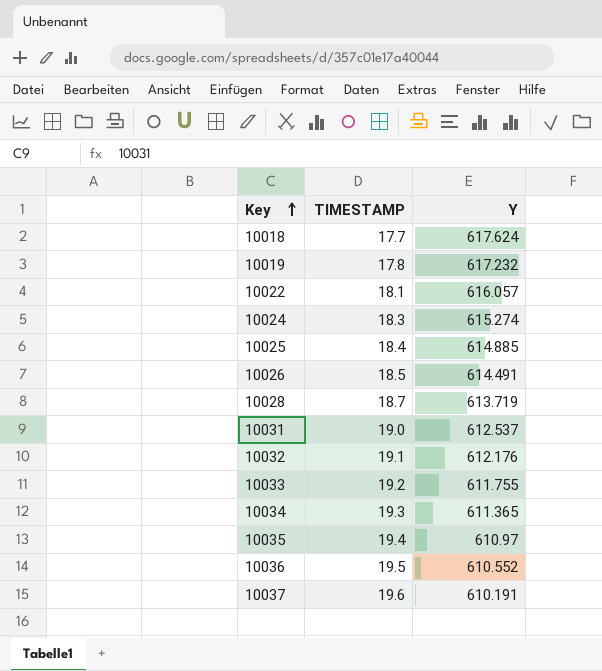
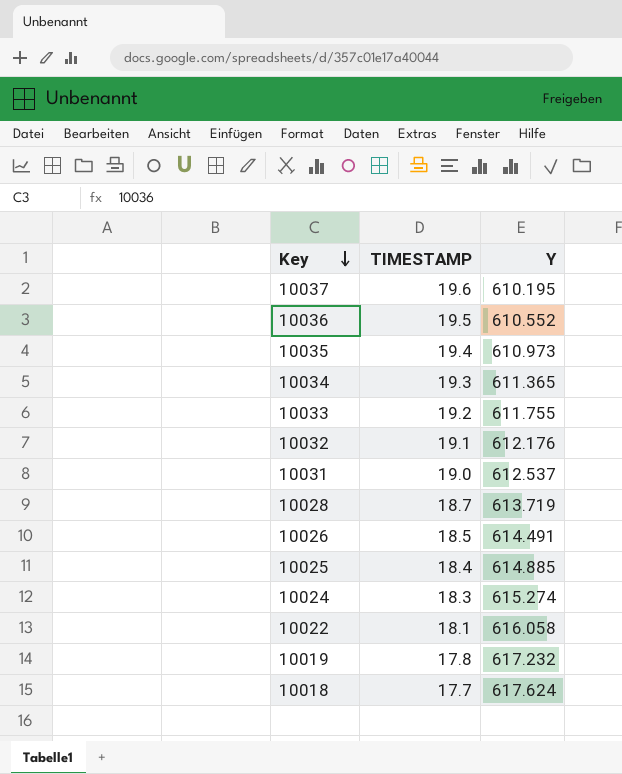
row order: Key ascending -> Key descending
10037 | Y: 610.191 -> 610.195
10035 | Y: 610.97 -> 610.973
10022 | Y: 616.057 -> 616.058

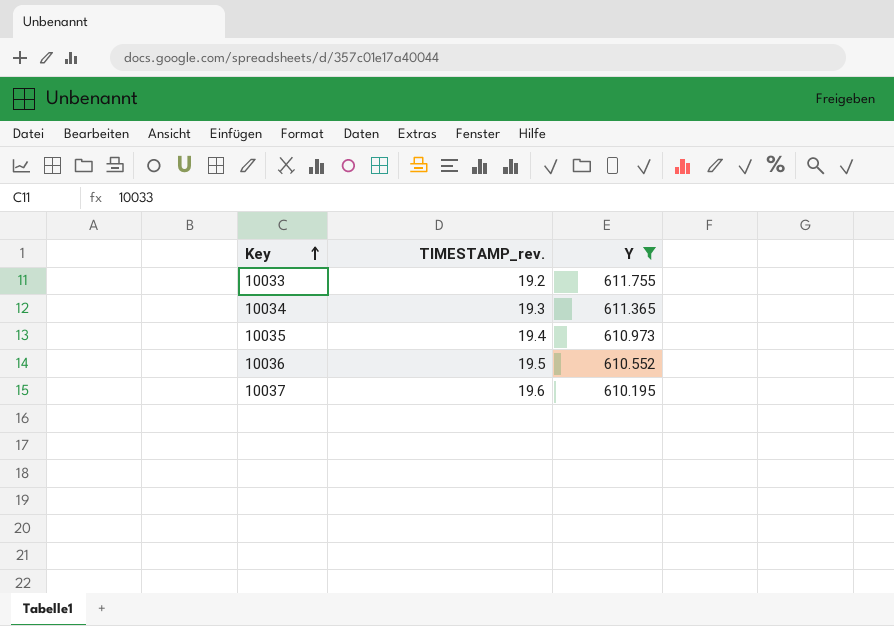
filter: none -> Y <= 611.755
row order: Key descending -> Key ascending
column name: TIMESTAMP -> TIMESTAMP_rev.

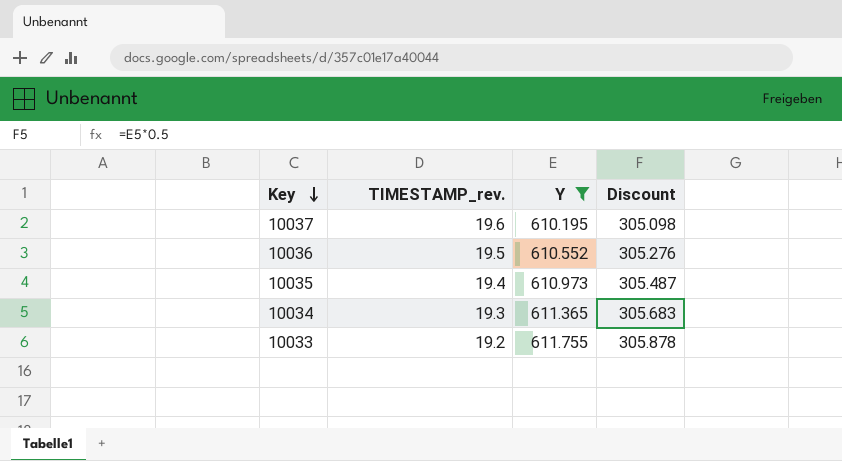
row order: Key ascending -> Key descending
column Discount | formula: none -> [Y] * 0.5

